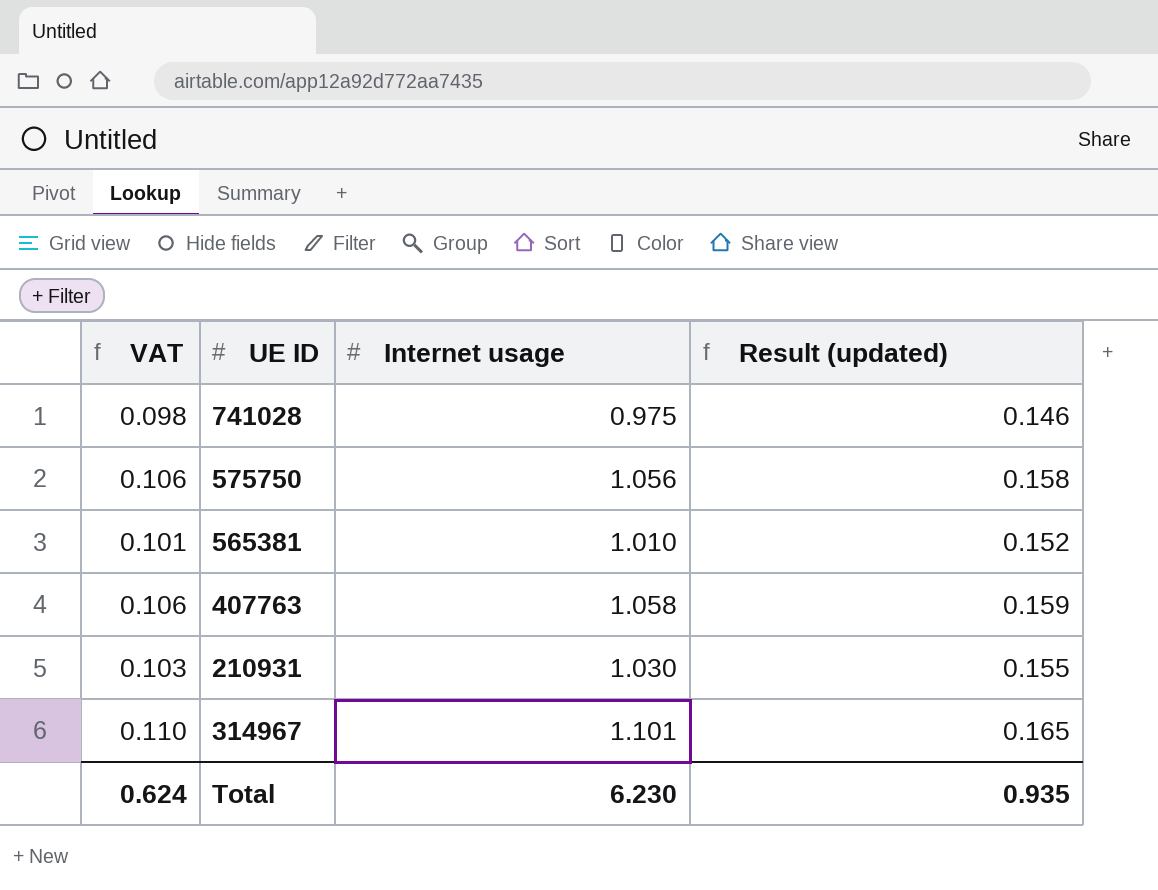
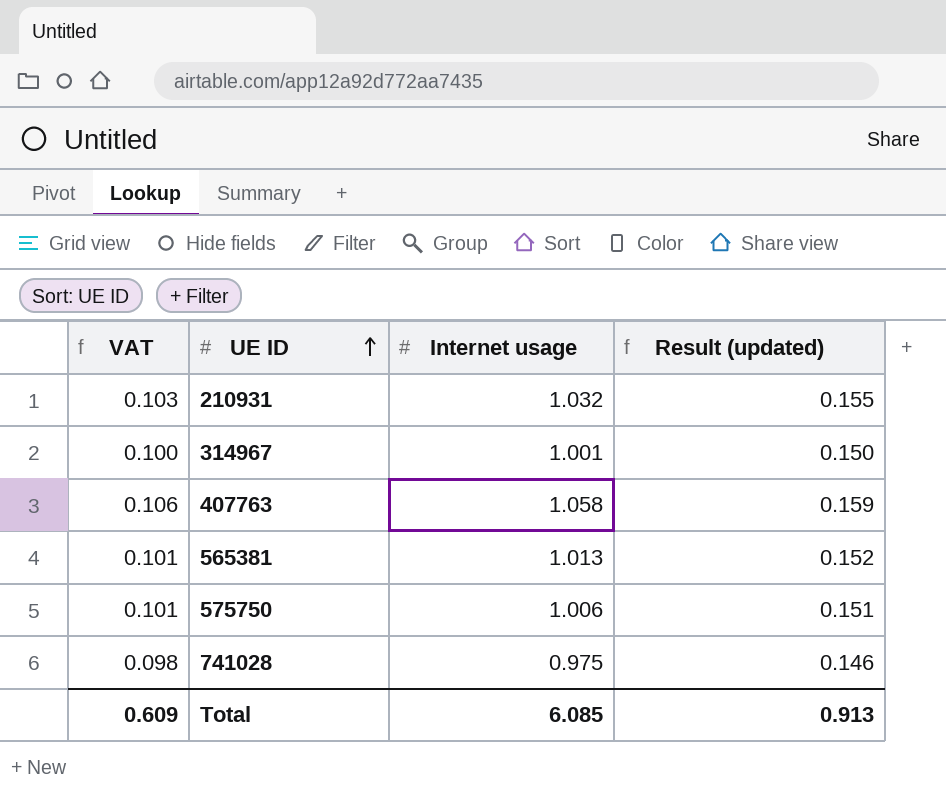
row order: none -> UE ID ascending
210931 | Internet usage: 1.030 -> 1.032
314967 | VAT: 0.110 -> 0.100
314967 | Internet usage: 1.101 -> 1.001
314967 | Result (updated): 0.165 -> 0.150
565381 | Internet usage: 1.010 -> 1.013
575750 | VAT: 0.106 -> 0.101
575750 | Internet usage: 1.056 -> 1.006
575750 | Result (updated): 0.158 -> 0.151
Total | VAT: 0.624 -> 0.609
Total | Internet usage: 6.230 -> 6.085
Total | Result (updated): 0.935 -> 0.913

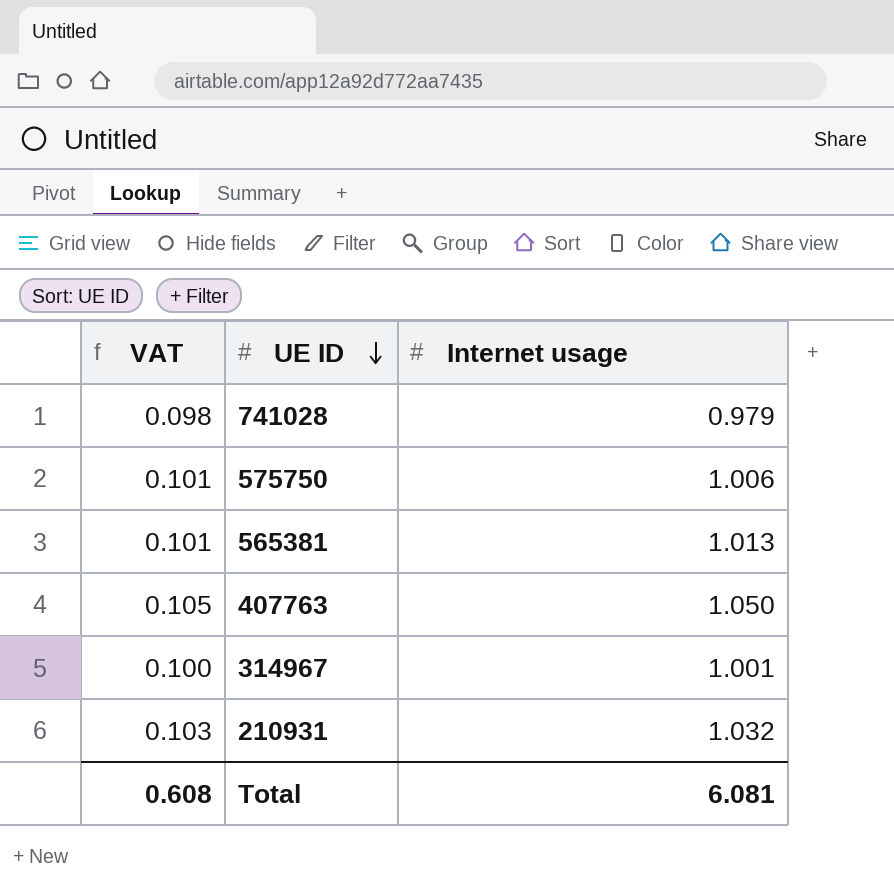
row order: UE ID ascending -> UE ID descending
column Result (updated) | formula: [Internet usage] * 0.15 -> none
741028 | Internet usage: 0.975 -> 0.979
407763 | VAT: 0.106 -> 0.105
407763 | Internet usage: 1.058 -> 1.050
Total | VAT: 0.609 -> 0.608
Total | Internet usage: 6.085 -> 6.081

